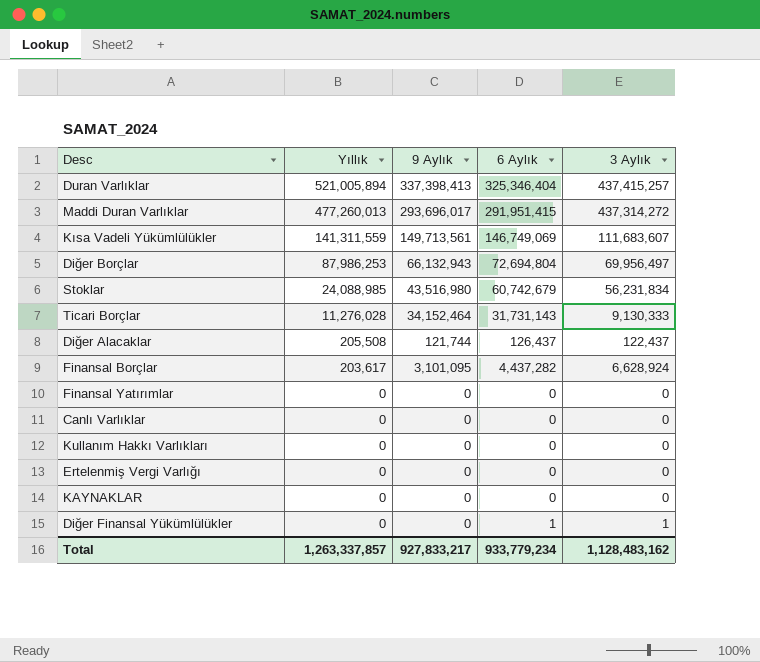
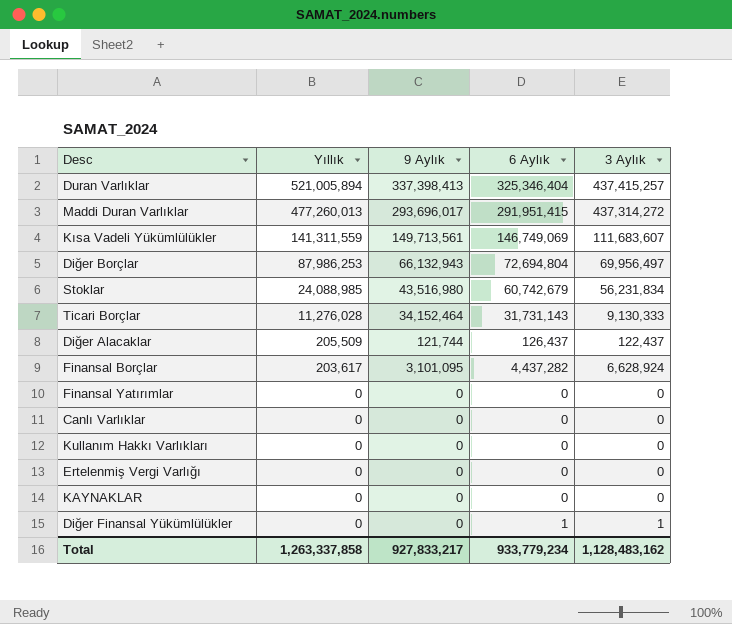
Diğer Alacaklar | Yıllık: 205,508 -> 205,509
Total | Yıllık: 1,263,337,857 -> 1,263,337,858

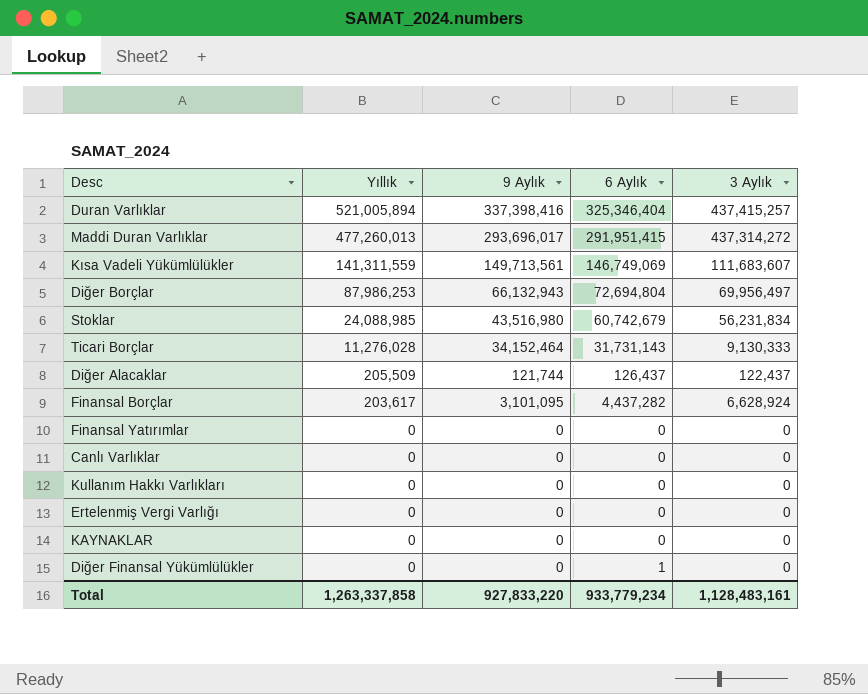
Duran Varlıklar | 9 Aylık: 337,398,413 -> 337,398,416
Diğer Finansal Yükümlülükler | 3 Aylık: 1 -> 0
Total | 9 Aylık: 927,833,217 -> 927,833,220
Total | 3 Aylık: 1,128,483,162 -> 1,128,483,161

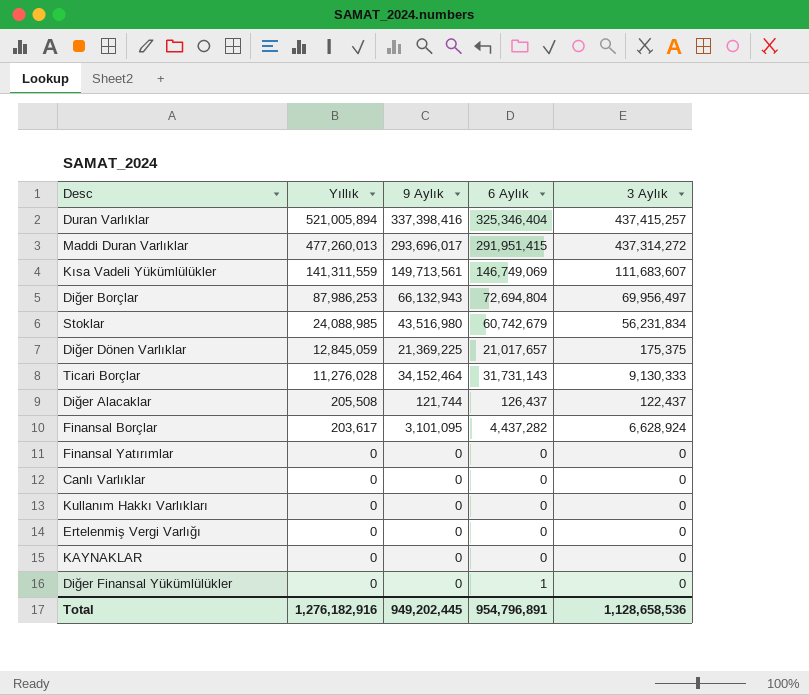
row Diğer Dönen Varlıklar: none -> 12,845,059 | 21,369,225 | 21,017,657 | 175,375
Diğer Alacaklar | Yıllık: 205,509 -> 205,508
Total | Yıllık: 1,263,337,858 -> 1,276,182,916
Total | 9 Aylık: 927,833,220 -> 949,202,445
Total | 6 Aylık: 933,779,234 -> 954,796,891
Total | 3 Aylık: 1,128,483,161 -> 1,128,658,536

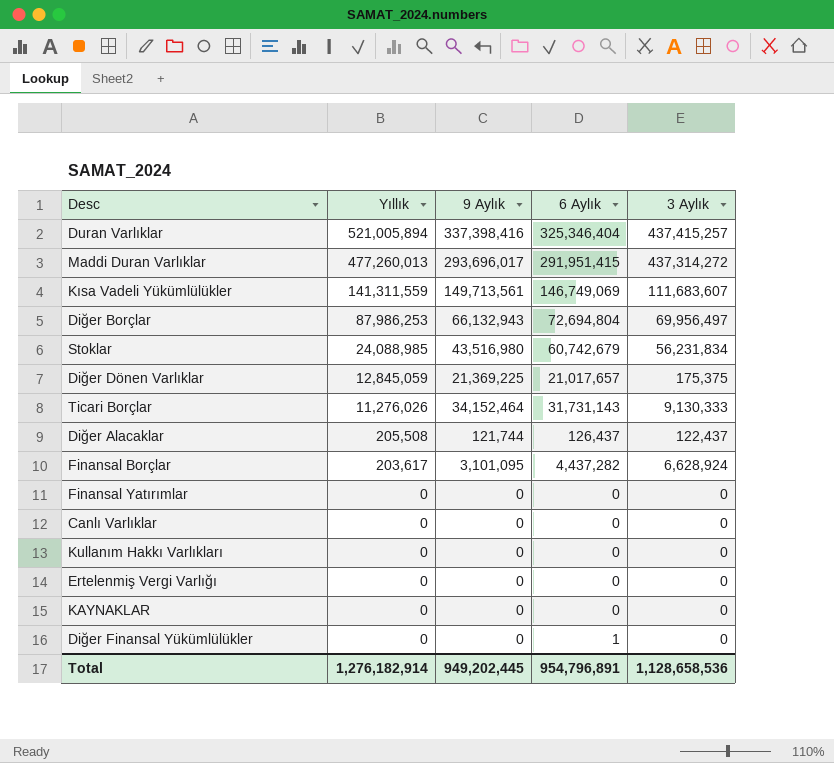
Ticari Borçlar | Yıllık: 11,276,028 -> 11,276,026
Total | Yıllık: 1,276,182,916 -> 1,276,182,914

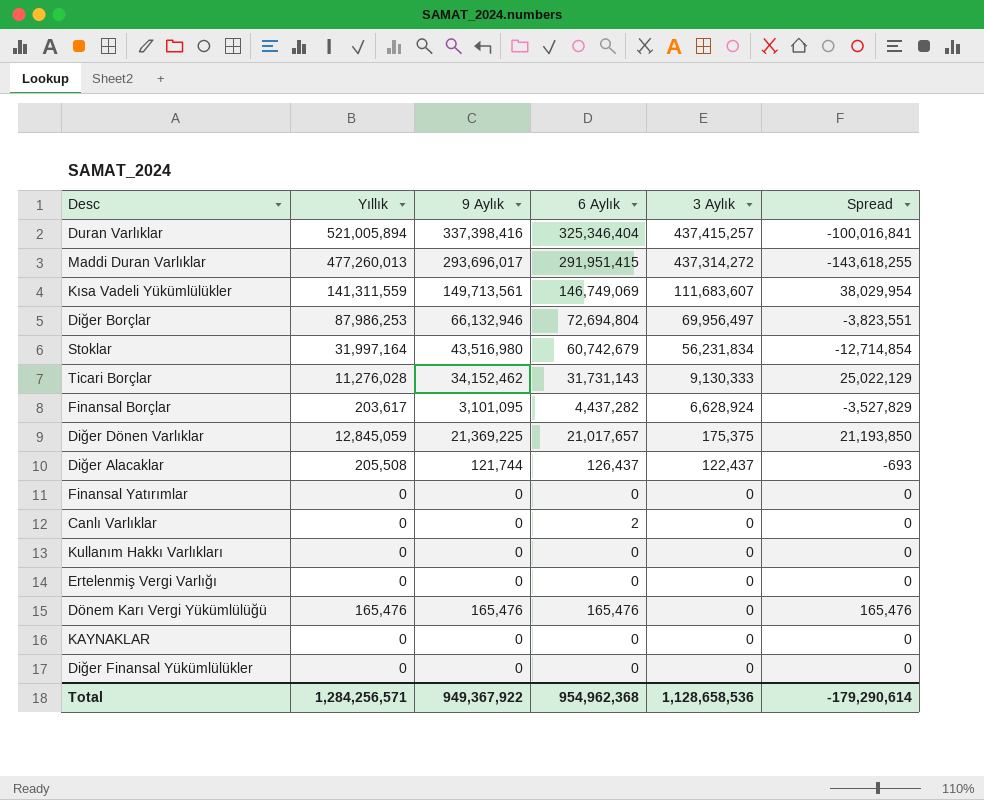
row order: Yıllık descending -> 3 Aylık descending
column Spread | formula: none -> [9 Aylık] - [3 Aylık]
Diğer Borçlar | 9 Aylık: 66,132,943 -> 66,132,946
Stoklar | Yıllık: 24,088,985 -> 31,997,164
Ticari Borçlar | Yıllık: 11,276,026 -> 11,276,028
Ticari Borçlar | 9 Aylık: 34,152,464 -> 34,152,462
Canlı Varlıklar | 6 Aylık: 0 -> 2
row Dönem Karı Vergi Yükümlülüğü: none -> 165,476 | 165,476 | 165,476 | 0 | 165,476
Diğer Finansal Yükümlülükler | 6 Aylık: 1 -> 0
Total | Yıllık: 1,276,182,914 -> 1,284,256,571
Total | 9 Aylık: 949,202,445 -> 949,367,922
Total | 6 Aylık: 954,796,891 -> 954,962,368

